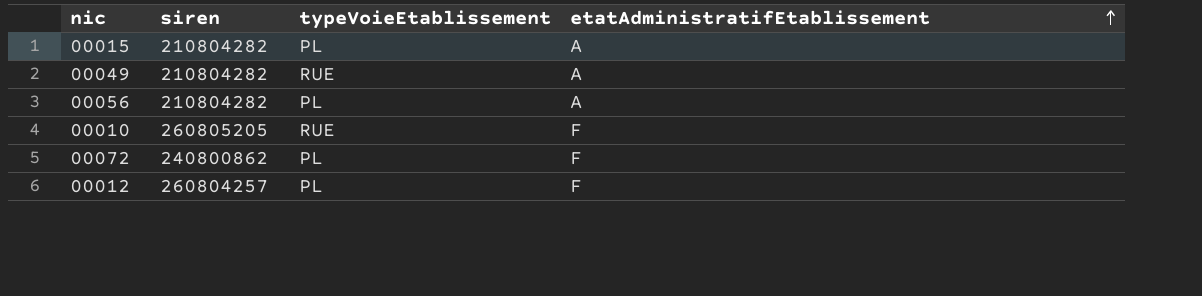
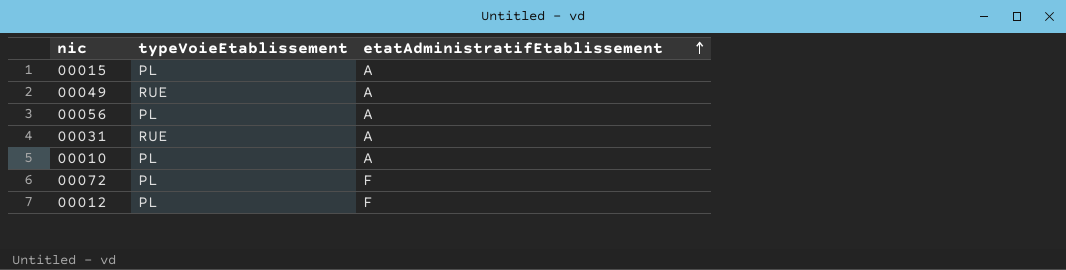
column siren | position: 2 -> none
row 00031: none -> RUE | A
00010 | typeVoieEtablissement: RUE -> PL
00010 | etatAdministratifEtablissement: F -> A

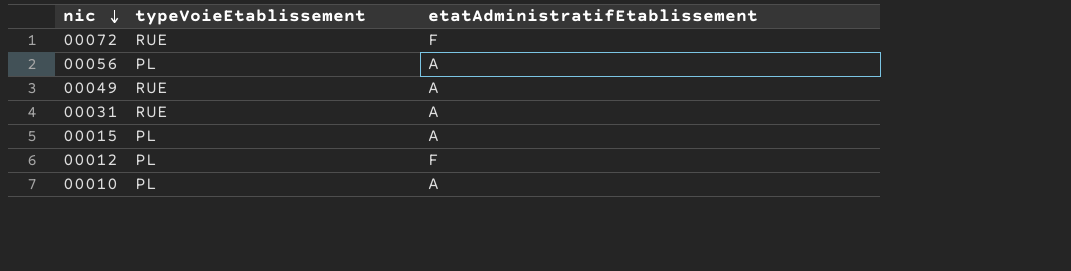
row order: etatAdministratifEtablissement ascending -> nic descending
00072 | typeVoieEtablissement: PL -> RUE

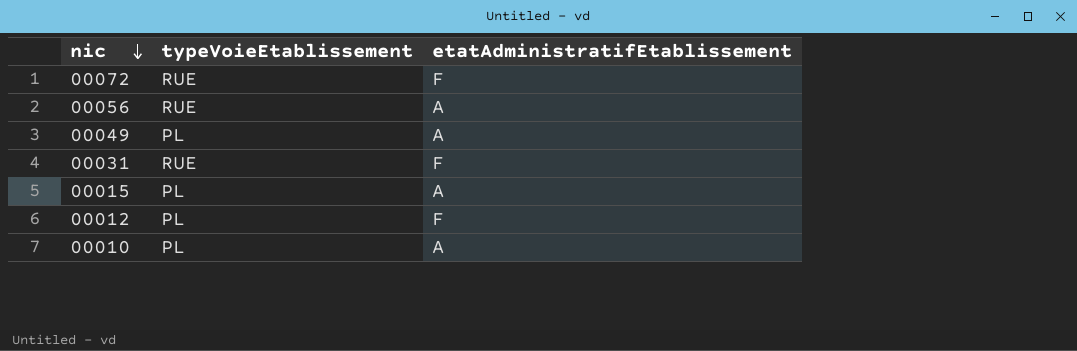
00056 | typeVoieEtablissement: PL -> RUE
00049 | typeVoieEtablissement: RUE -> PL
00031 | etatAdministratifEtablissement: A -> F

